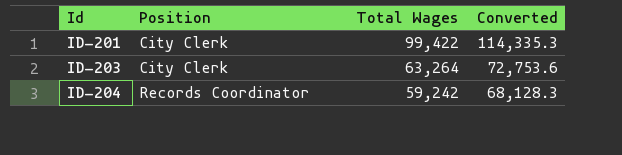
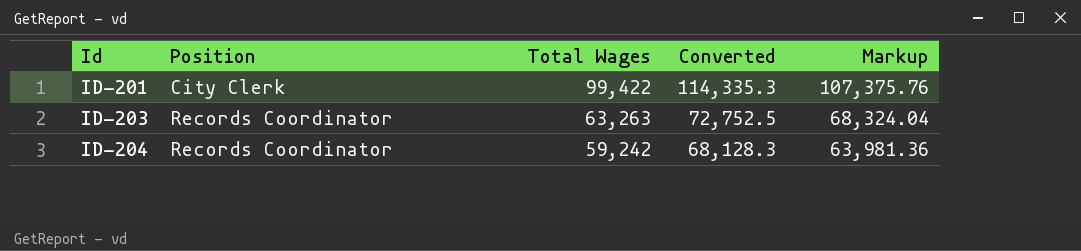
column Markup | formula: none -> [Total Wages] * 1.08
ID-203 | Position: City Clerk -> Records Coordinator
ID-203 | Total Wages: 63,264 -> 63,263
ID-203 | Converted: 72,753.6 -> 72,752.5

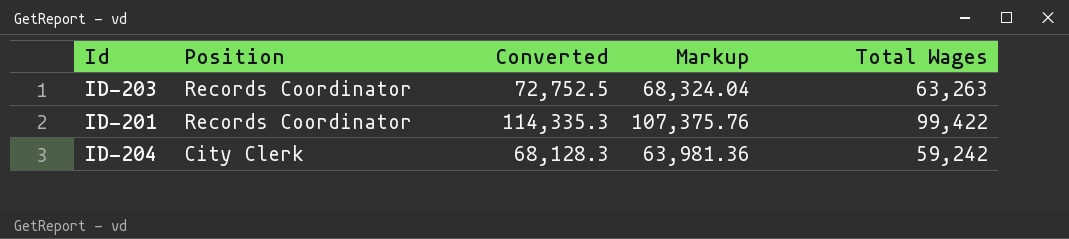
row order: Id ascending -> Position descending
column Total Wages | position: 3 -> 5
ID-201 | Position: City Clerk -> Records Coordinator
ID-204 | Position: Records Coordinator -> City Clerk

